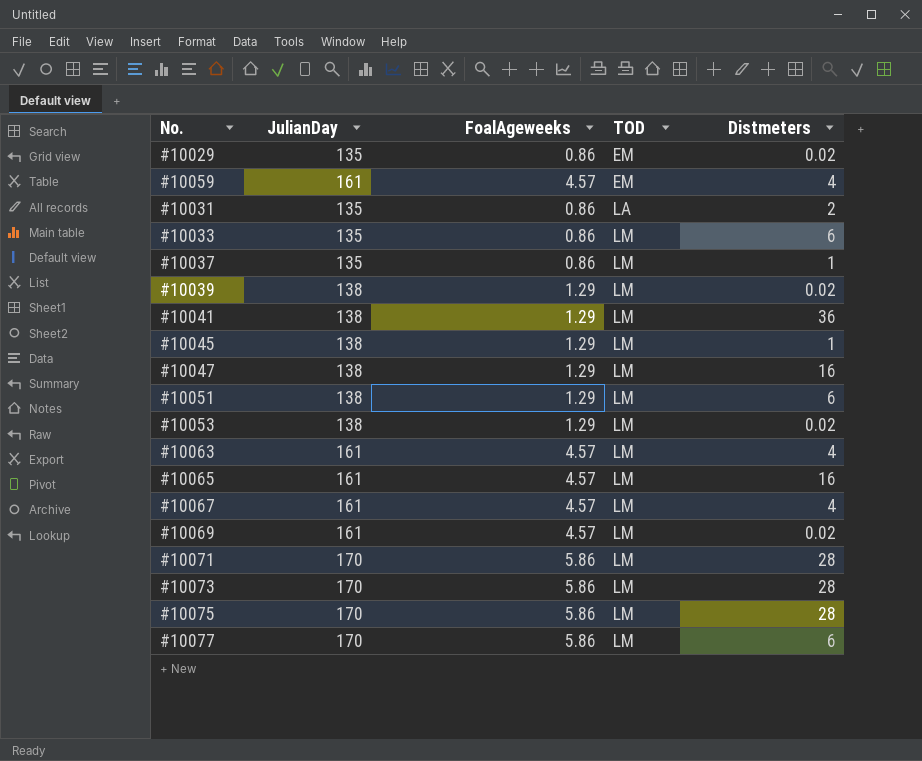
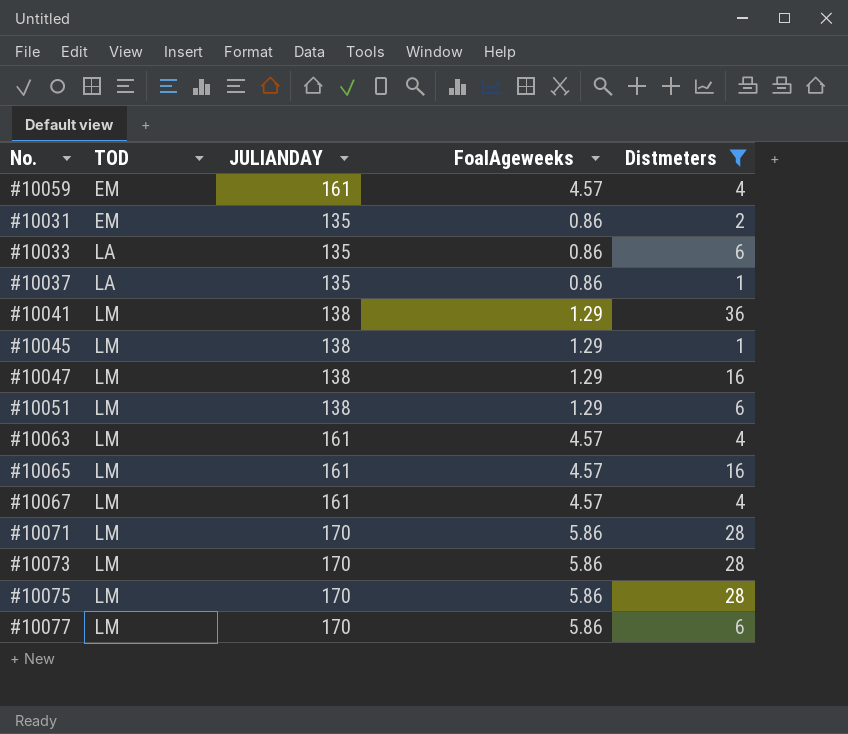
filter: none -> Distmeters != 0.02
column TOD | position: 4 -> 2
column name: JulianDay -> JULIANDAY
#10031 | TOD: LA -> EM
#10033 | TOD: LM -> LA
#10037 | TOD: LM -> LA

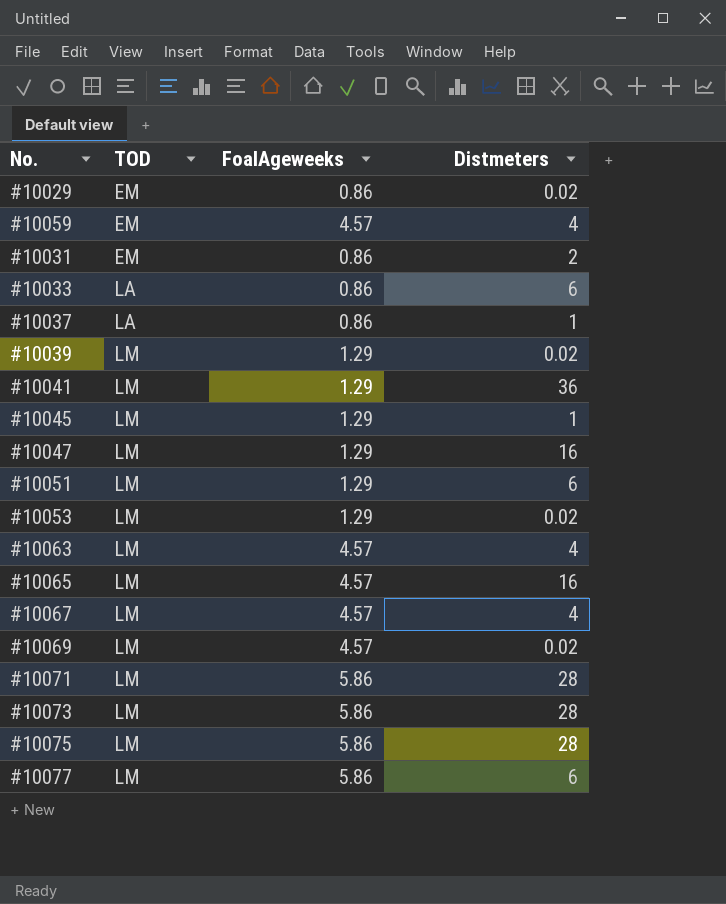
filter: Distmeters != 0.02 -> none
column JULIANDAY | position: 3 -> none

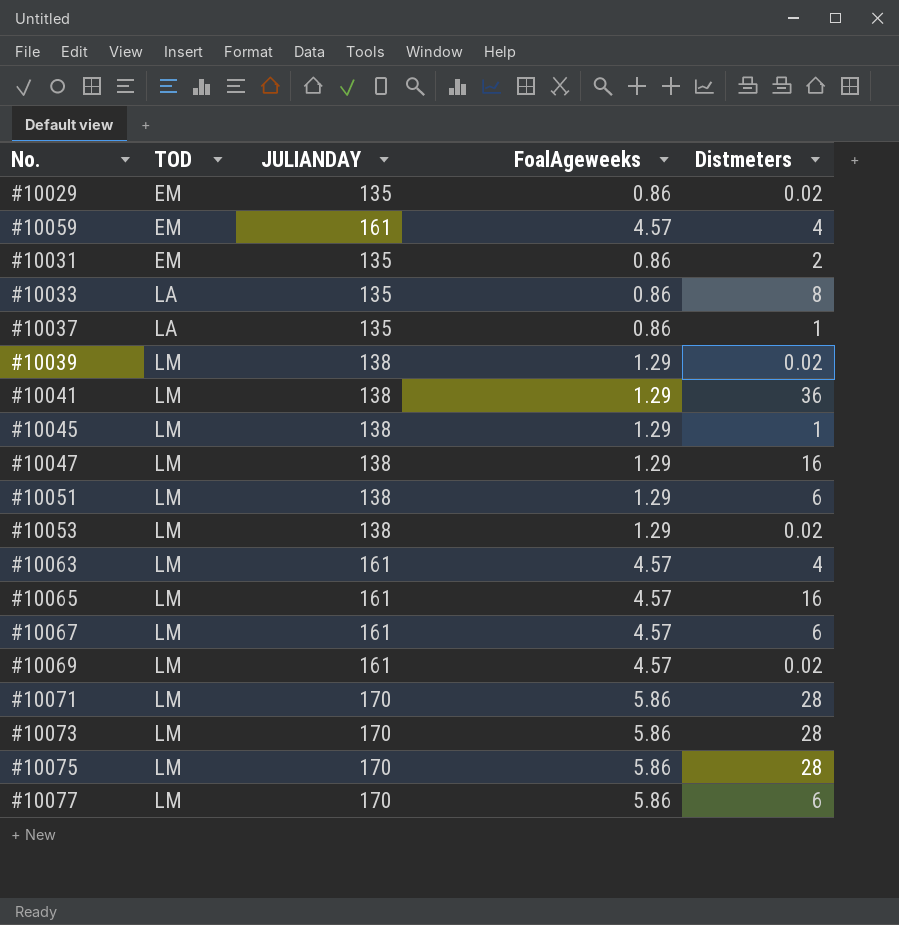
column JULIANDAY | position: none -> 3
#10033 | Distmeters: 6 -> 8
#10067 | Distmeters: 4 -> 6

